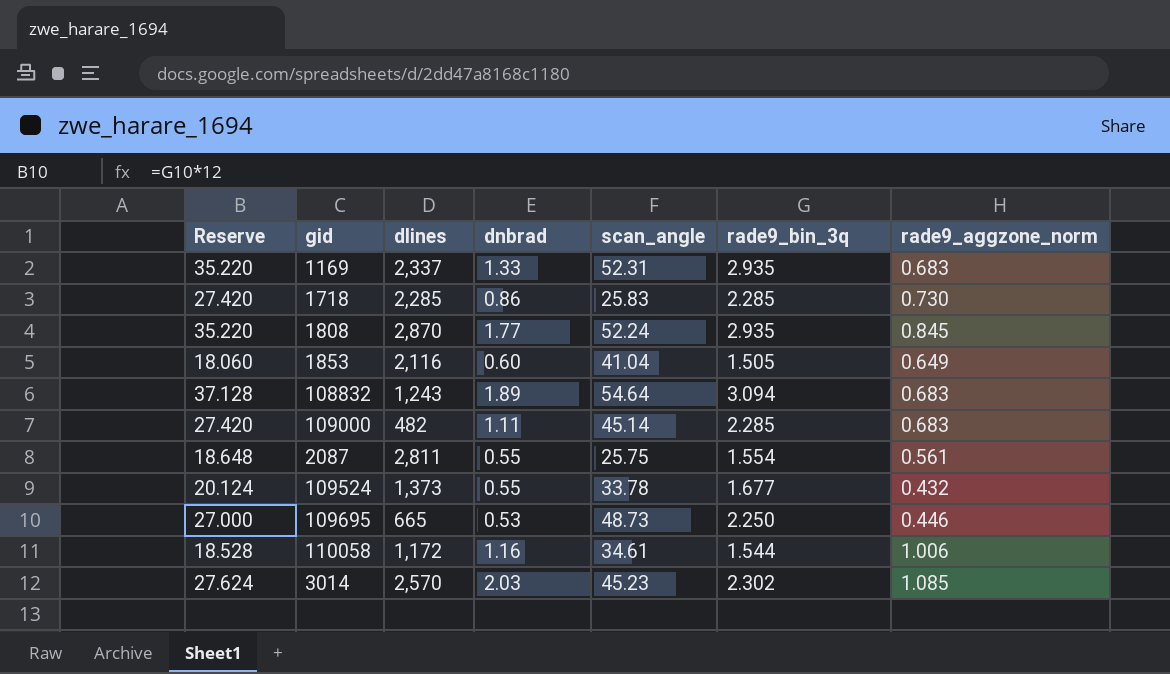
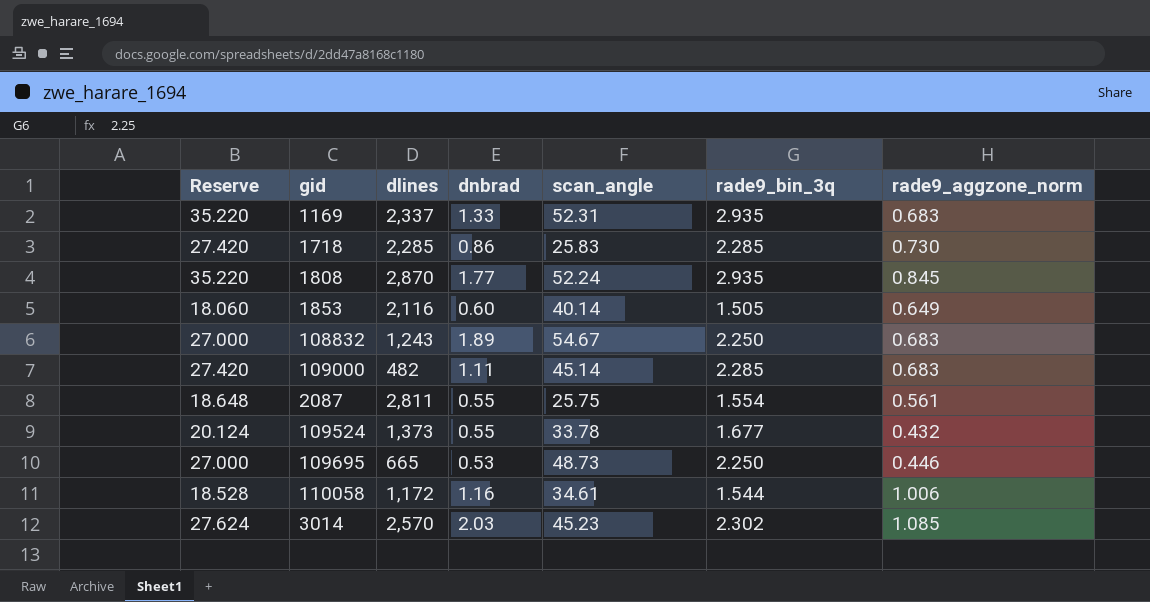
1853 | scan_angle: 41.04 -> 40.14
108832 | Reserve: 37.128 -> 27.000
108832 | scan_angle: 54.64 -> 54.67
108832 | rade9_bin_3q: 3.094 -> 2.250

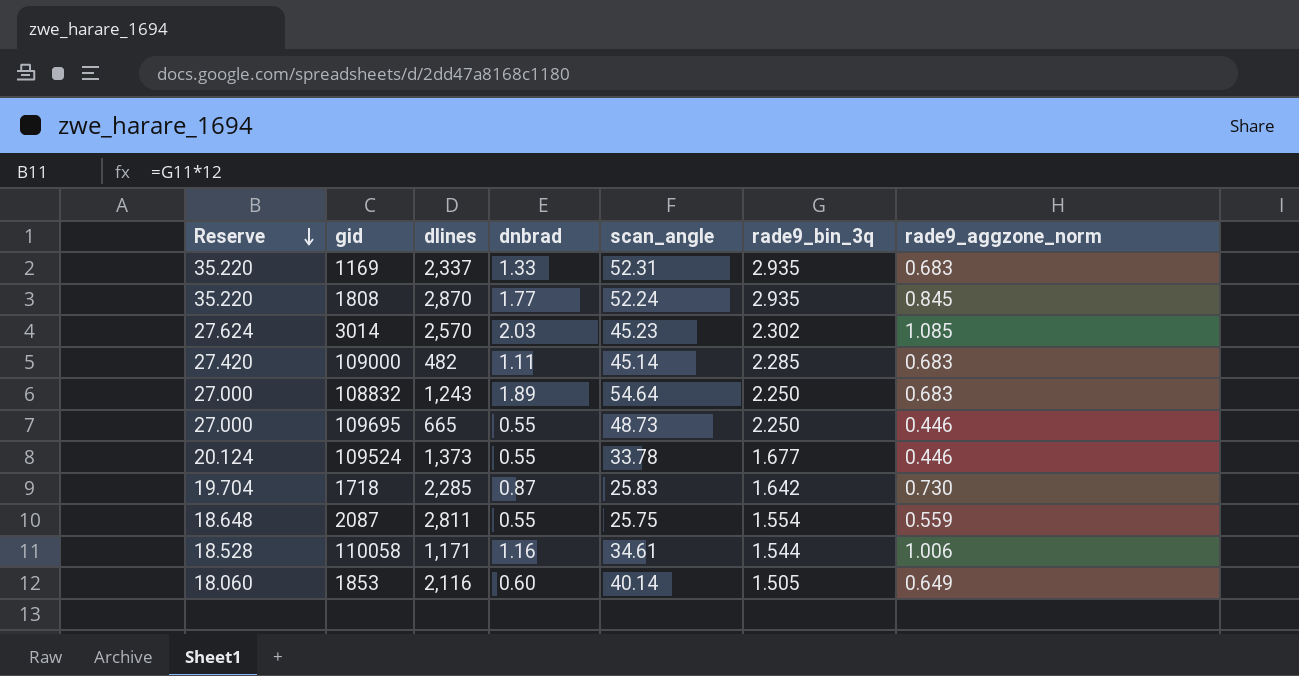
row order: none -> Reserve descending
108832 | scan_angle: 54.67 -> 54.64
109695 | dnbrad: 0.53 -> 0.55
109524 | rade9_aggzone_norm: 0.432 -> 0.446
1718 | Reserve: 27.420 -> 19.704
1718 | dnbrad: 0.86 -> 0.87
1718 | rade9_bin_3q: 2.285 -> 1.642
2087 | rade9_aggzone_norm: 0.561 -> 0.559
110058 | dlines: 1,172 -> 1,171

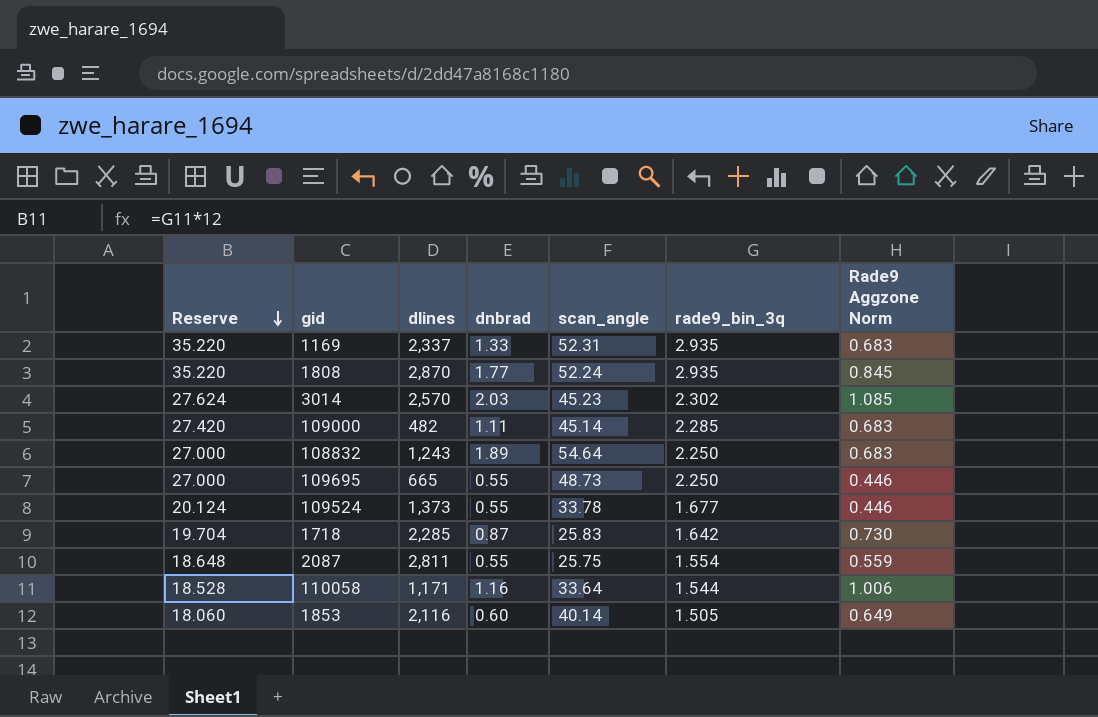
column name: rade9_aggzone_norm -> Rade9 Aggzone Norm
110058 | scan_angle: 34.61 -> 33.64

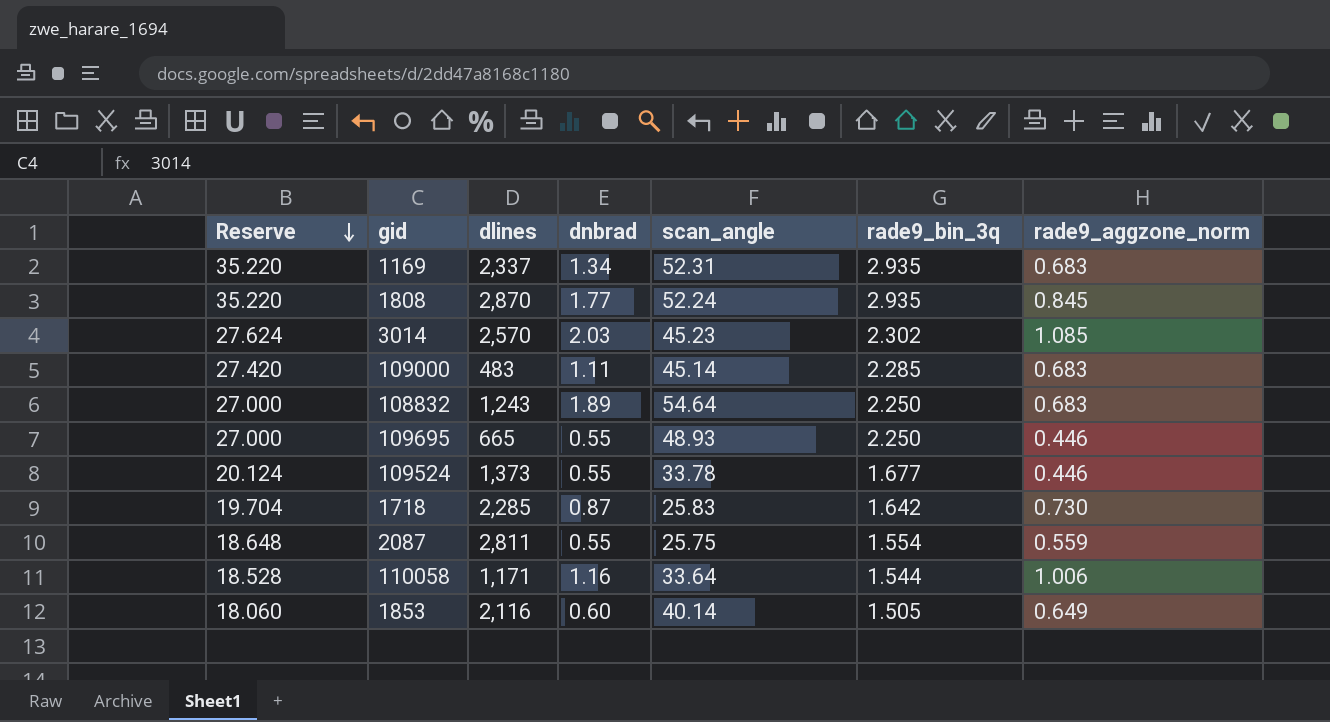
column name: Rade9 Aggzone Norm -> rade9_aggzone_norm
1169 | dnbrad: 1.33 -> 1.34
109000 | dlines: 482 -> 483
109695 | scan_angle: 48.73 -> 48.93

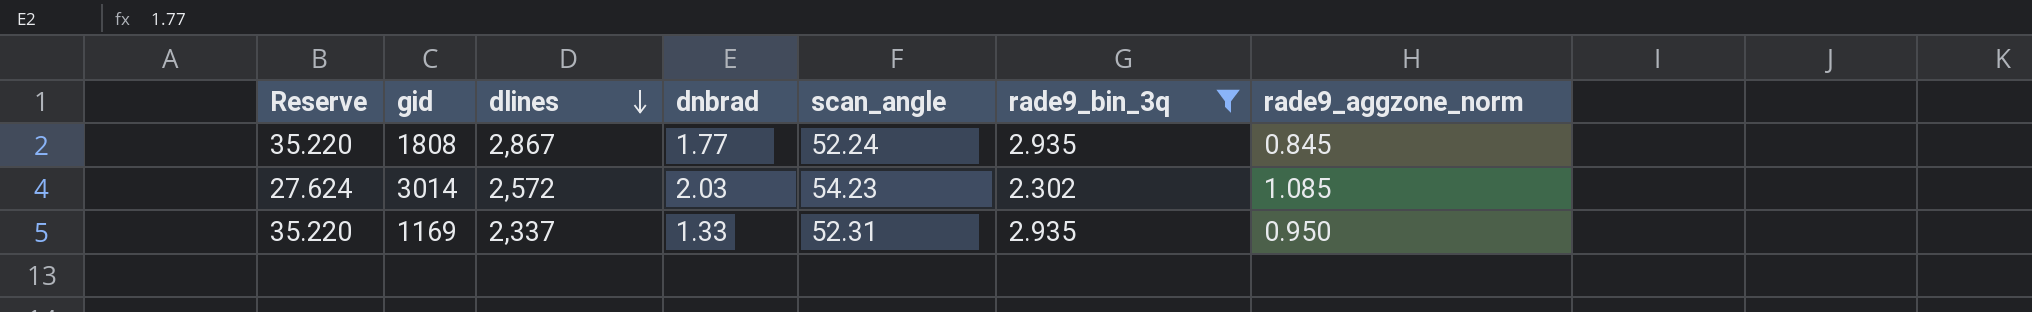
filter: none -> rade9_bin_3q >= 2.302
row order: Reserve descending -> dlines descending
1808 | dlines: 2,870 -> 2,867
3014 | dlines: 2,570 -> 2,572
3014 | scan_angle: 45.23 -> 54.23
1169 | dnbrad: 1.34 -> 1.33
1169 | rade9_aggzone_norm: 0.683 -> 0.950

